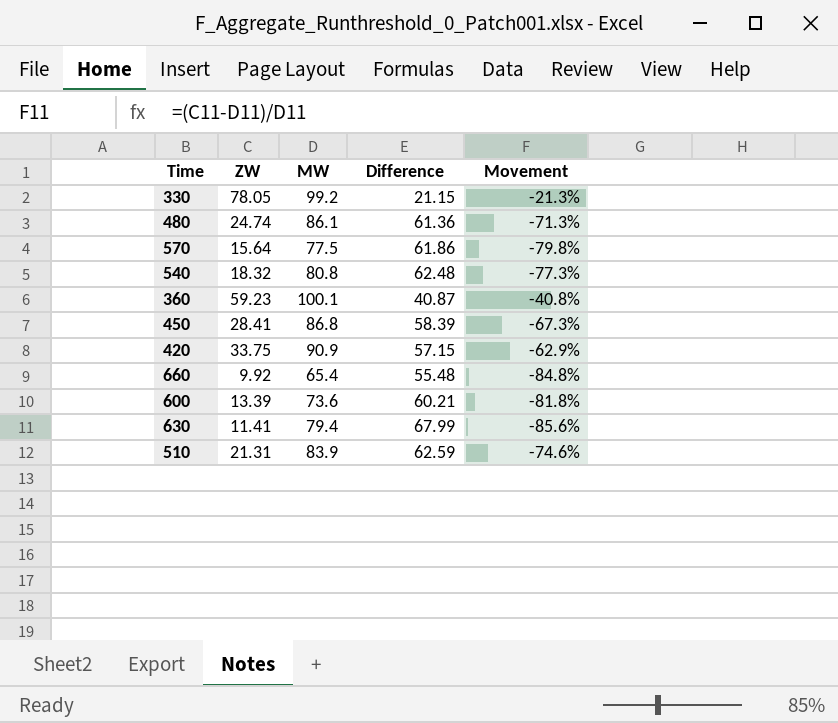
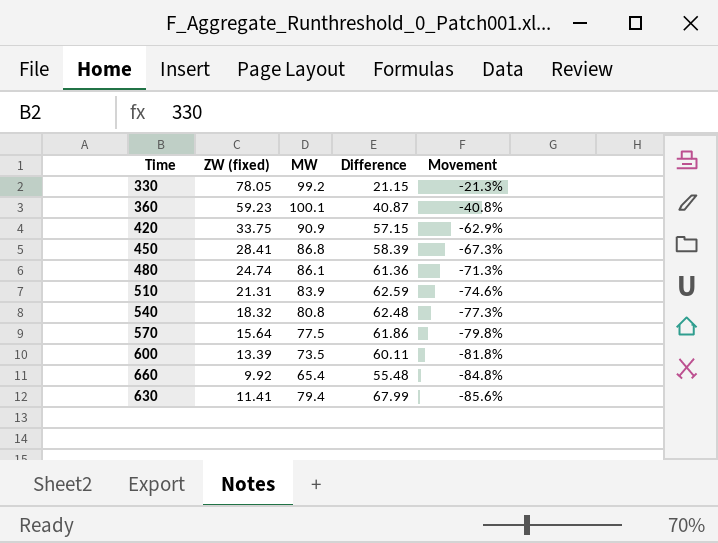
row order: none -> Movement descending
column name: ZW -> ZW (fixed)
600 | MW: 73.6 -> 73.5
600 | Difference: 60.21 -> 60.11

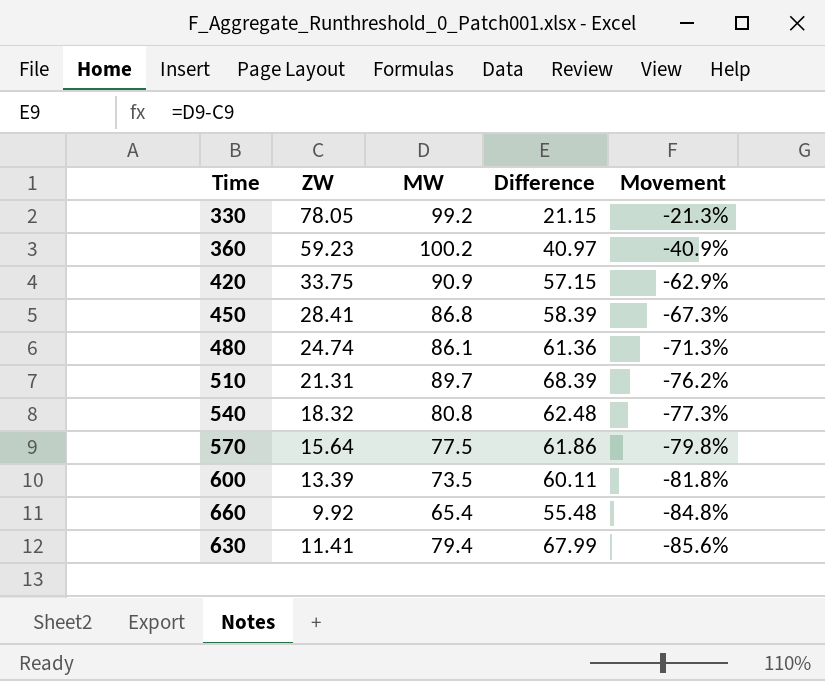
column name: ZW (fixed) -> ZW
360 | MW: 100.1 -> 100.2
360 | Difference: 40.87 -> 40.97
360 | Movement: -40.8% -> -40.9%
510 | MW: 83.9 -> 89.7
510 | Difference: 62.59 -> 68.39
510 | Movement: -74.6% -> -76.2%

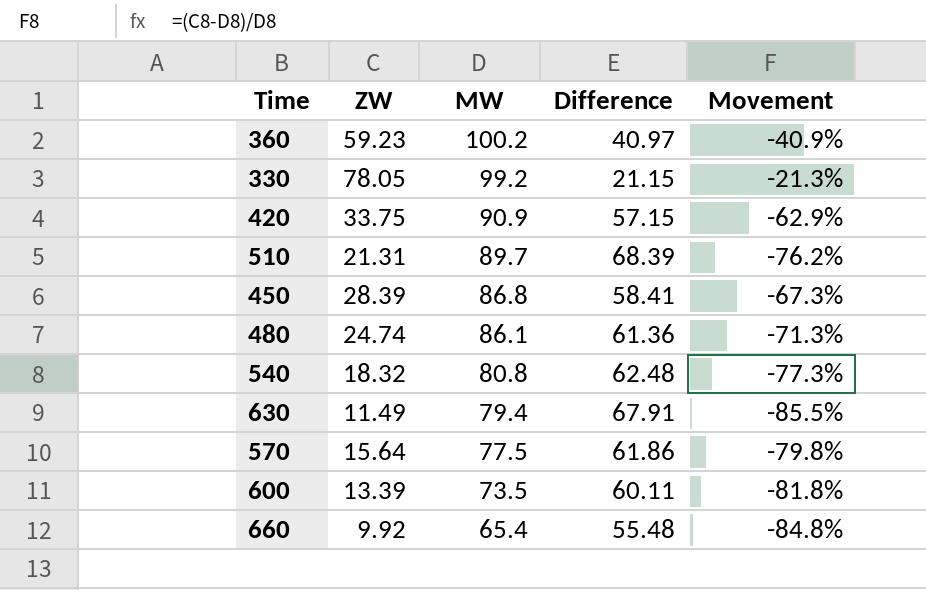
row order: Movement descending -> MW descending
450 | ZW: 28.41 -> 28.39
450 | Difference: 58.39 -> 58.41
630 | ZW: 11.41 -> 11.49
630 | Difference: 67.99 -> 67.91
630 | Movement: -85.6% -> -85.5%

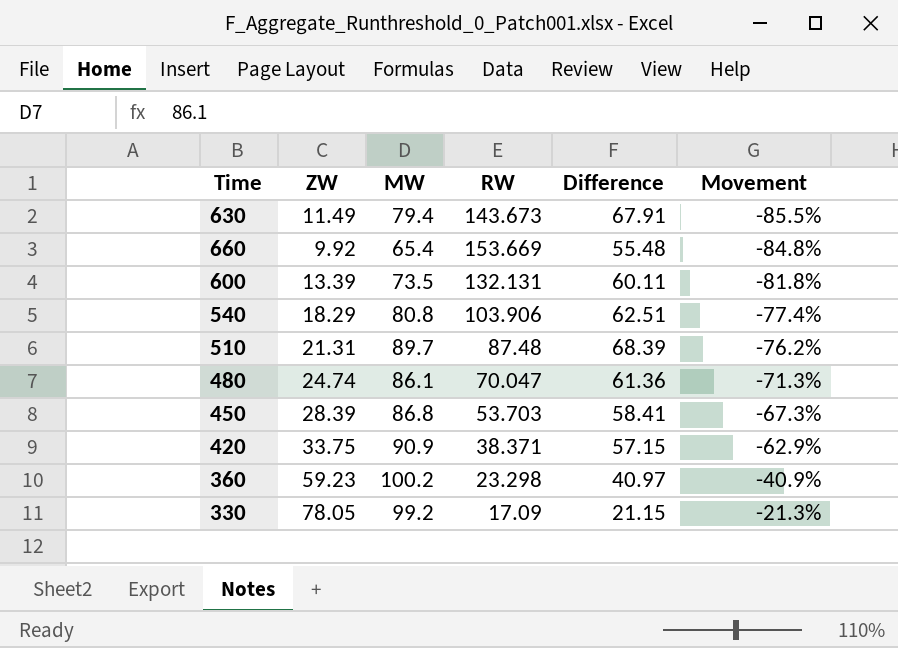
row order: MW descending -> Movement ascending
column RW | position: none -> 4
row 570: 15.64 | 77.5 | 61.86 | -79.8% -> none
540 | ZW: 18.32 -> 18.29
540 | Difference: 62.48 -> 62.51
540 | Movement: -77.3% -> -77.4%

